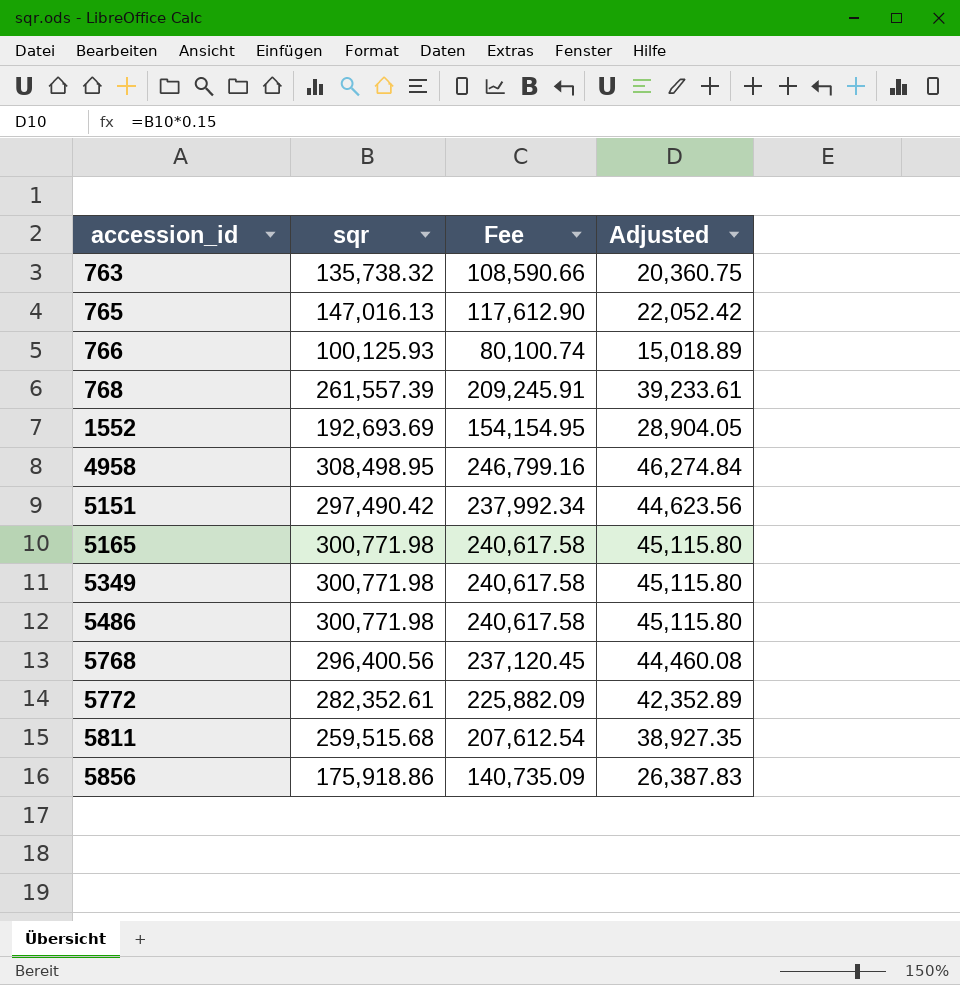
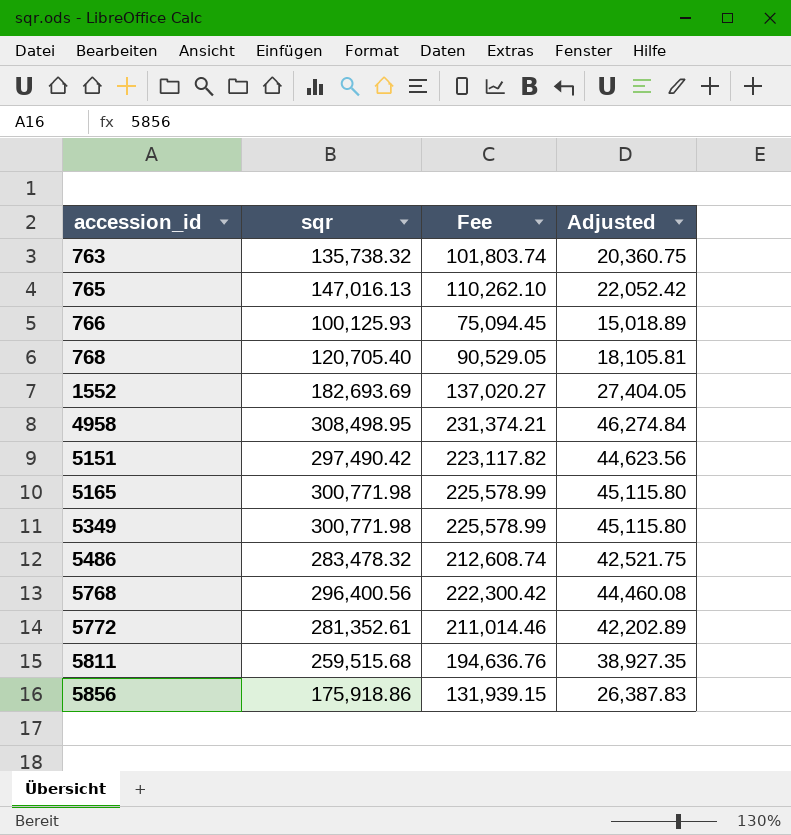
column Fee | formula: [sqr] * 0.8 -> [sqr] * 0.75
768 | sqr: 261,557.39 -> 120,705.40
768 | Adjusted: 39,233.61 -> 18,105.81
1552 | sqr: 192,693.69 -> 182,693.69
1552 | Adjusted: 28,904.05 -> 27,404.05
5486 | sqr: 300,771.98 -> 283,478.32
5486 | Adjusted: 45,115.80 -> 42,521.75
5772 | sqr: 282,352.61 -> 281,352.61
5772 | Adjusted: 42,352.89 -> 42,202.89

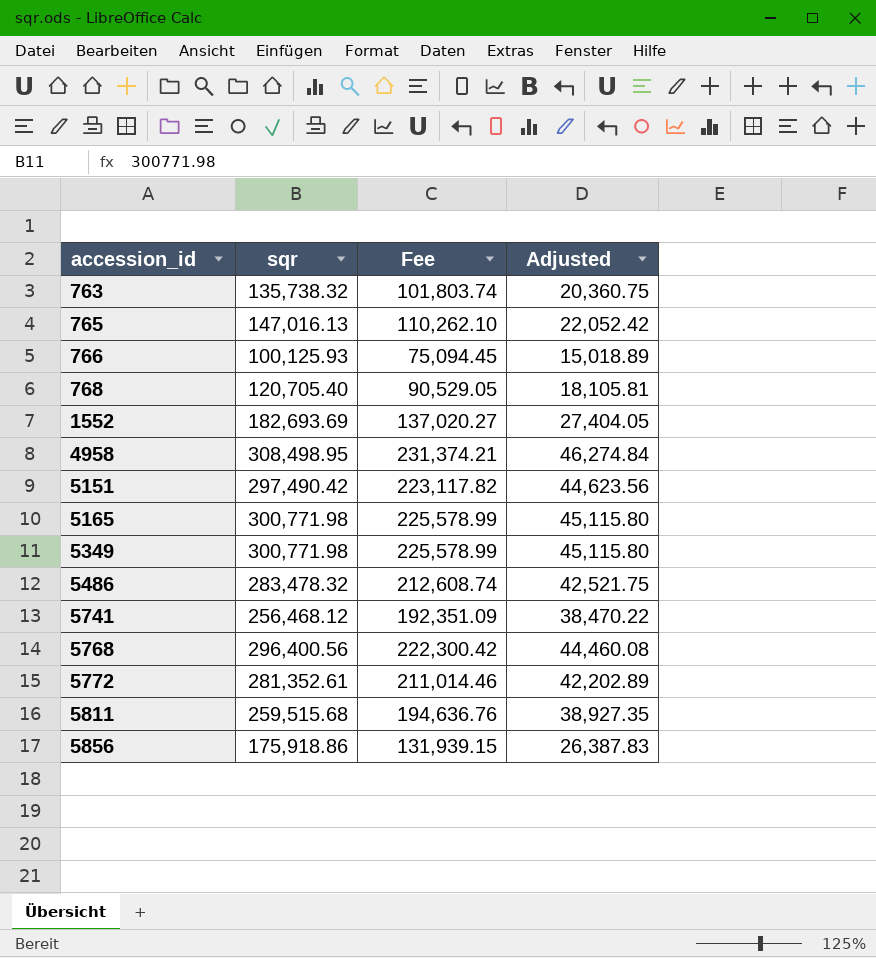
row 5741: none -> 256,468.12 | 192,351.09 | 38,470.22

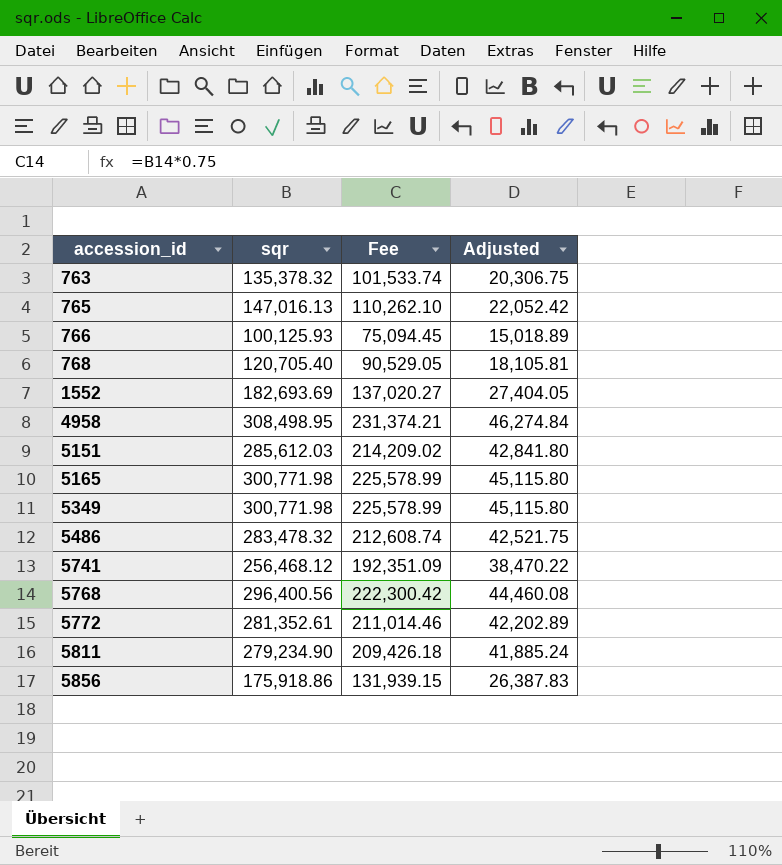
763 | sqr: 135,738.32 -> 135,378.32
763 | Fee: 101,803.74 -> 101,533.74
763 | Adjusted: 20,360.75 -> 20,306.75
5151 | sqr: 297,490.42 -> 285,612.03
5151 | Fee: 223,117.82 -> 214,209.02
5151 | Adjusted: 44,623.56 -> 42,841.80
5811 | sqr: 259,515.68 -> 279,234.90
5811 | Fee: 194,636.76 -> 209,426.18
5811 | Adjusted: 38,927.35 -> 41,885.24

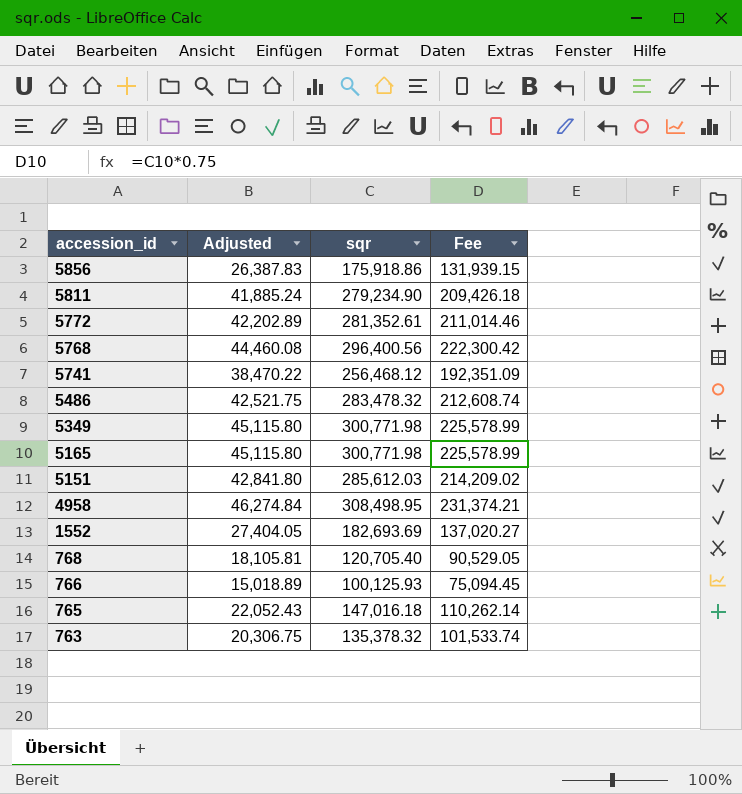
row order: accession_id ascending -> accession_id descending
column Adjusted | position: 4 -> 2
765 | Adjusted: 22,052.42 -> 22,052.43
765 | sqr: 147,016.13 -> 147,016.18
765 | Fee: 110,262.10 -> 110,262.14

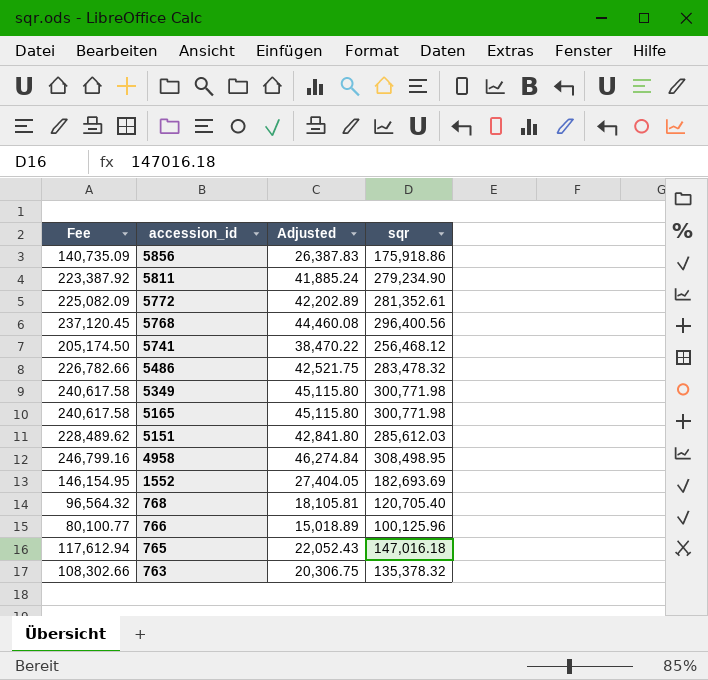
column Fee | formula: [sqr] * 0.75 -> [sqr] * 0.8
column Fee | position: 4 -> 1
766 | sqr: 100,125.93 -> 100,125.96

